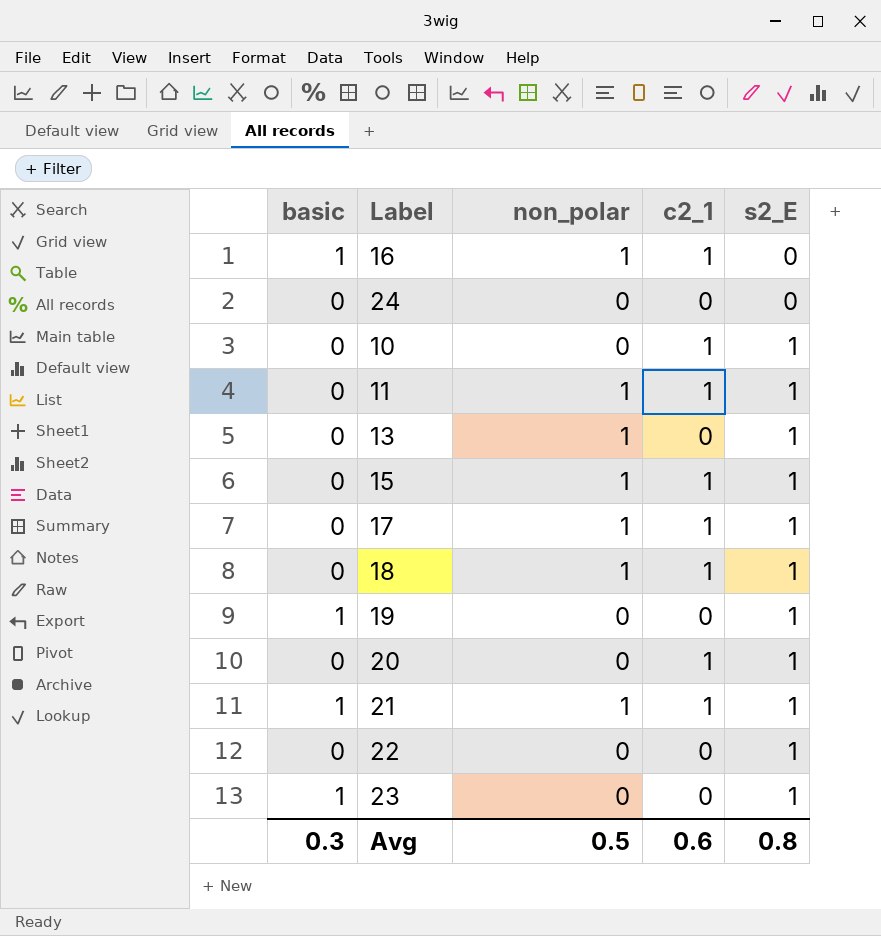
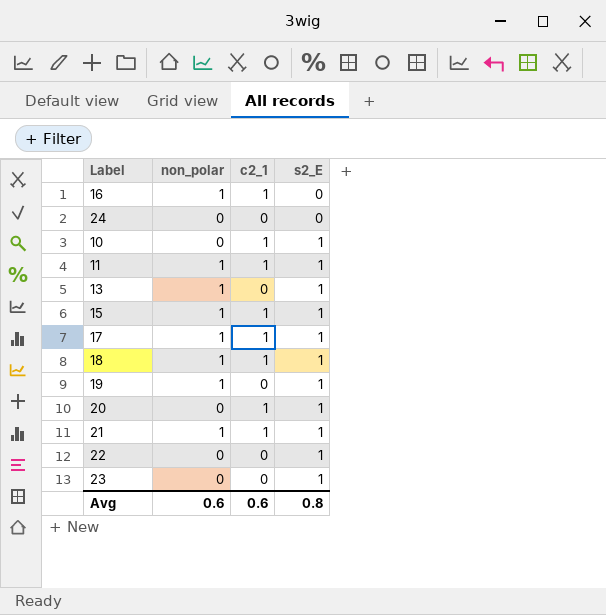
column basic | position: 1 -> none
19 | non_polar: 0 -> 1
Avg | non_polar: 0.5 -> 0.6

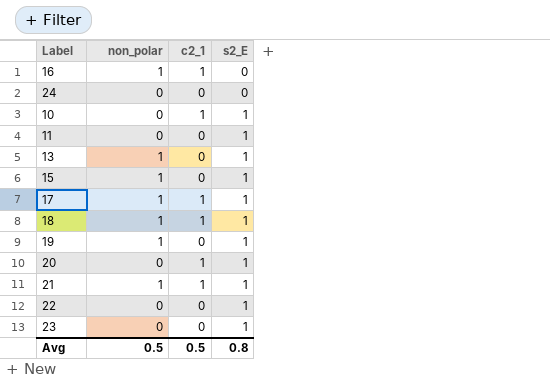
11 | non_polar: 1 -> 0
11 | c2_1: 1 -> 0
15 | c2_1: 1 -> 0
Avg | non_polar: 0.6 -> 0.5
Avg | c2_1: 0.6 -> 0.5

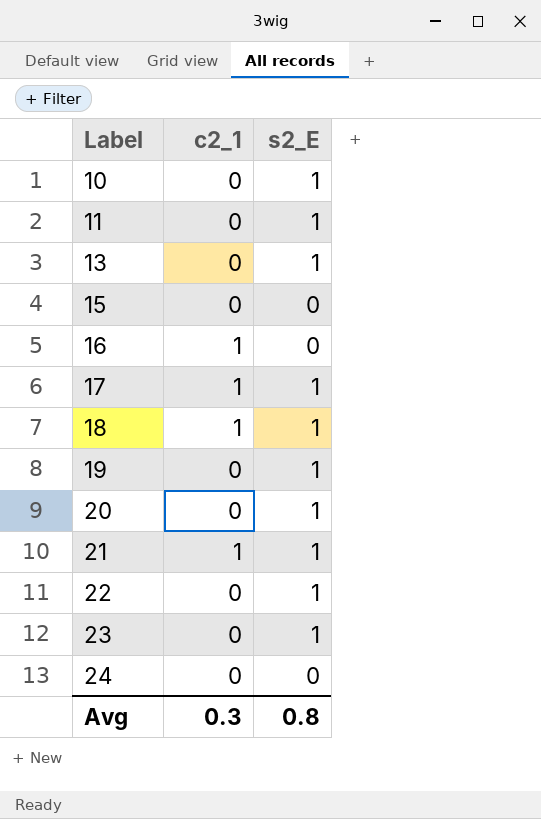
row order: s2_E ascending -> Label ascending
column non_polar | position: 2 -> none
10 | c2_1: 1 -> 0
15 | s2_E: 1 -> 0
20 | c2_1: 1 -> 0
Avg | c2_1: 0.5 -> 0.3

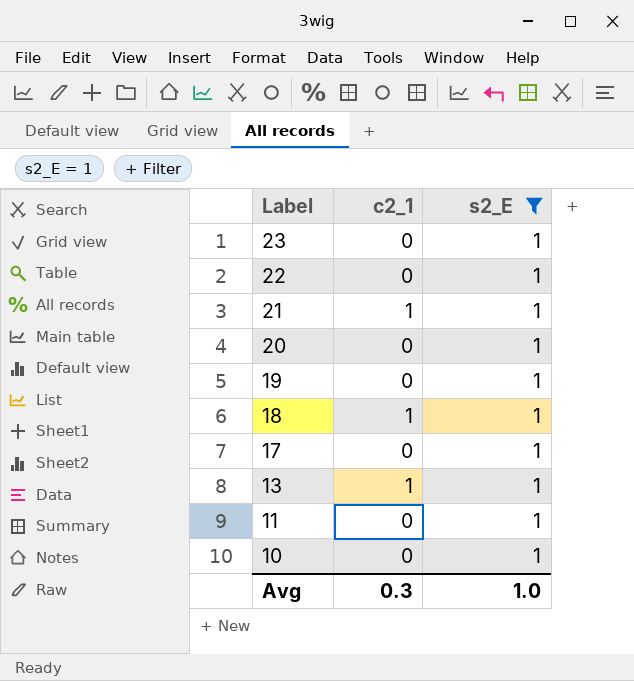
filter: none -> s2_E = 1
row order: Label ascending -> Label descending
17 | c2_1: 1 -> 0
13 | c2_1: 0 -> 1
Avg | s2_E: 0.8 -> 1.0

